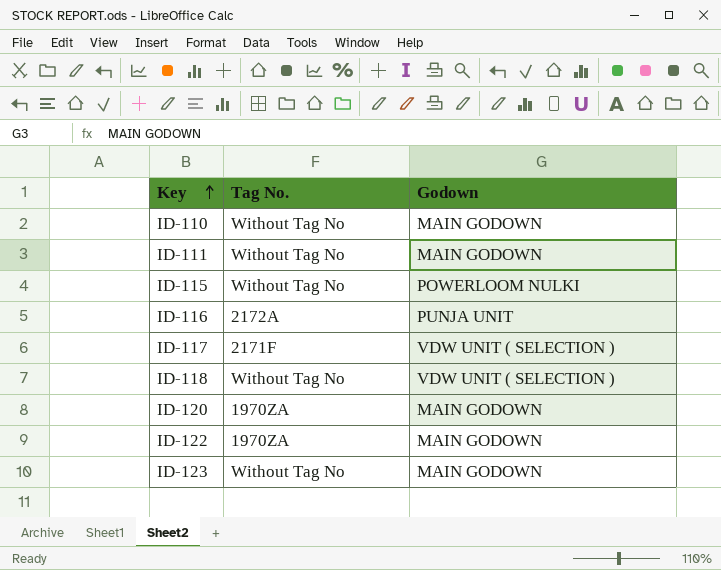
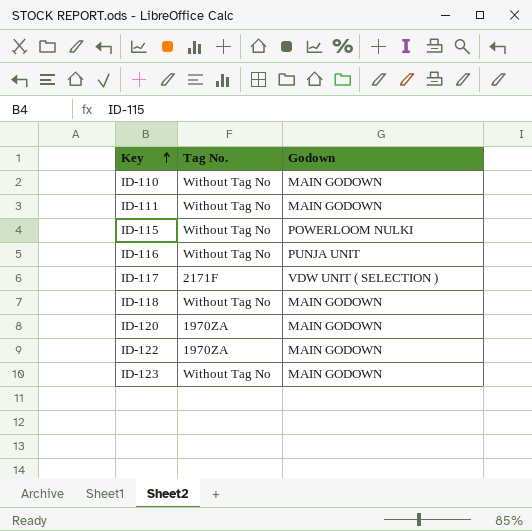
ID-116 | Tag No.: 2172A -> Without Tag No
ID-118 | Godown: VDW UNIT ( SELECTION ) -> MAIN GODOWN

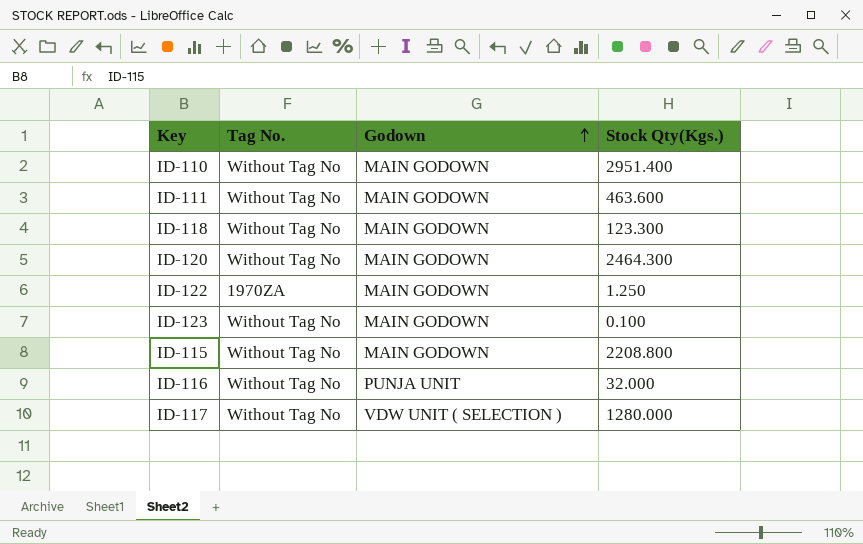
row order: Key ascending -> Godown ascending
column Stock Qty(Kgs.) | position: none -> 4
ID-120 | Tag No.: 1970ZA -> Without Tag No
ID-115 | Godown: POWERLOOM NULKI -> MAIN GODOWN
ID-117 | Tag No.: 2171F -> Without Tag No

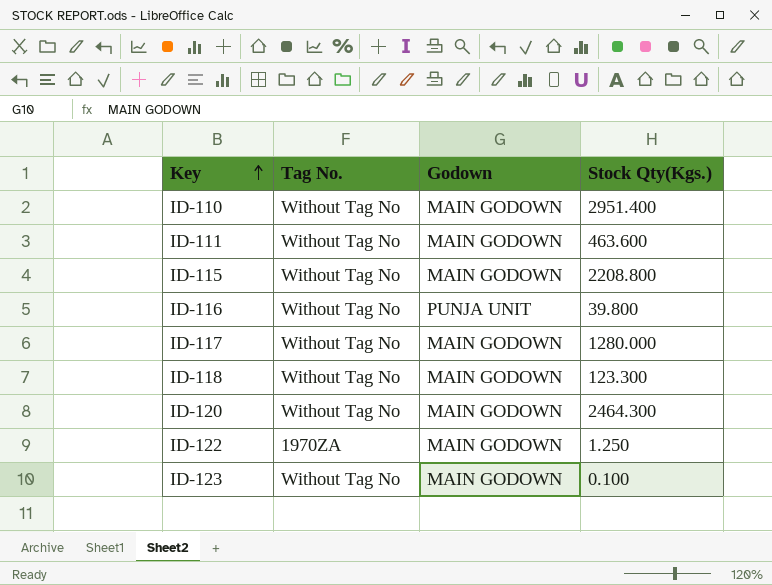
row order: Godown ascending -> Key ascending
ID-116 | Stock Qty(Kgs.): 32.000 -> 39.800
ID-117 | Godown: VDW UNIT ( SELECTION ) -> MAIN GODOWN

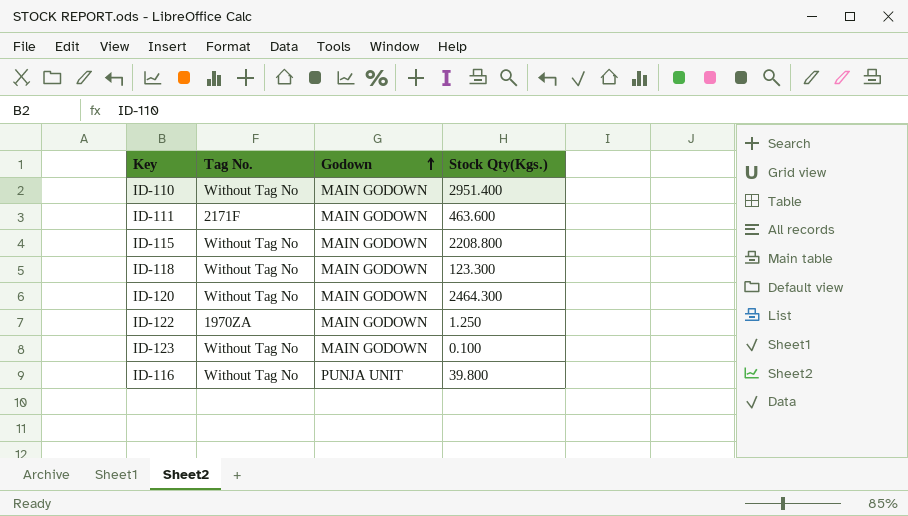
row order: Key ascending -> Godown ascending
row ID-117: Without Tag No | MAIN GODOWN | 1280.000 -> none
ID-111 | Tag No.: Without Tag No -> 2171F

